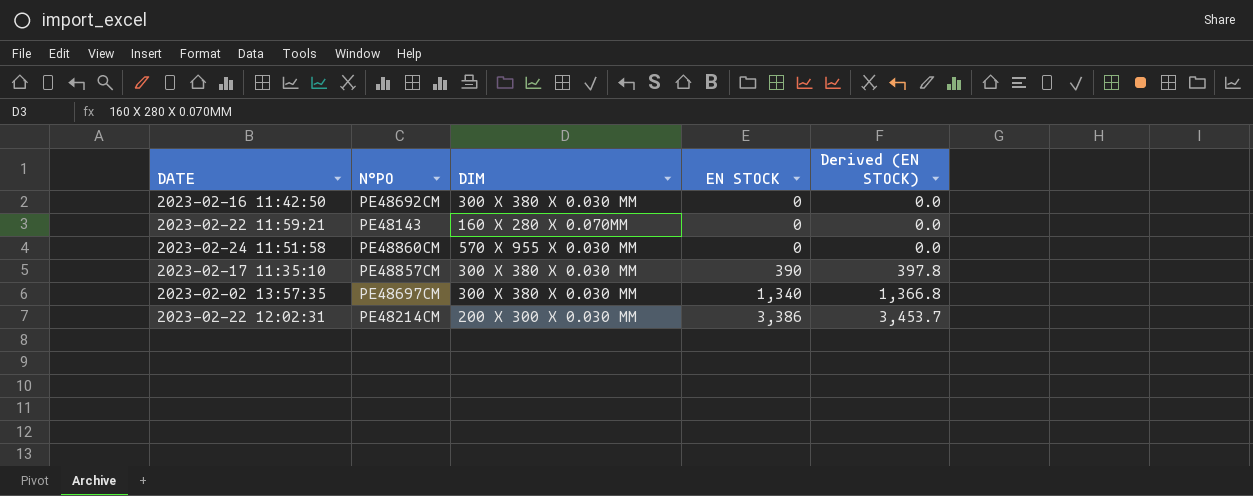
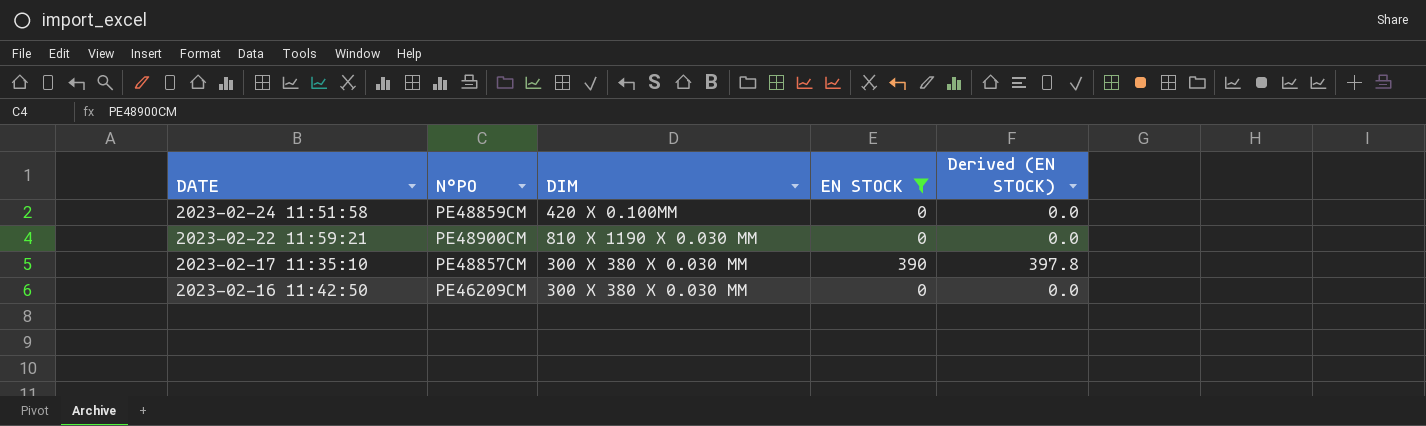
filter: none -> EN STOCK <= 390
row order: EN STOCK ascending -> DATE descending
2023-02-24 11:51:58 | N°PO: PE48860CM -> PE48859CM
2023-02-24 11:51:58 | DIM: 570 X 955 X 0.030 MM -> 420 X 0.100MM
2023-02-22 11:59:21 | N°PO: PE48143 -> PE48900CM
2023-02-22 11:59:21 | DIM: 160 X 280 X 0.070MM -> 810 X 1190 X 0.030 MM
2023-02-16 11:42:50 | N°PO: PE48692CM -> PE46209CM

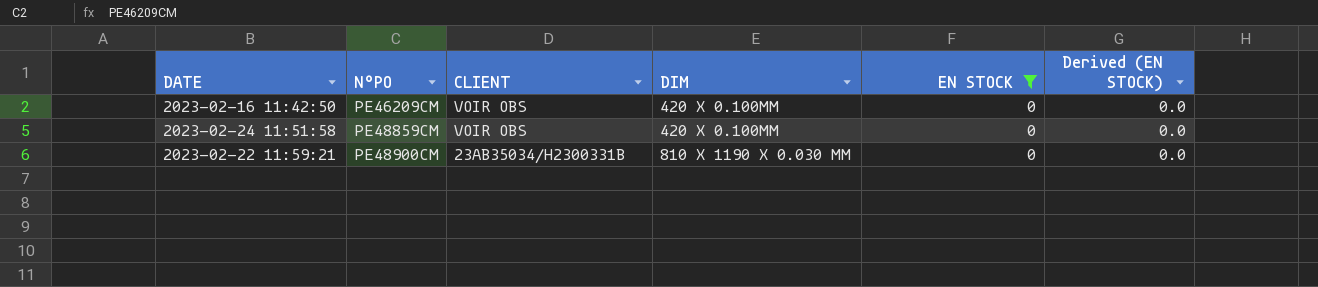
row order: DATE descending -> N°PO ascending
column CLIENT | position: none -> 3
row 2023-02-17 11:35:10: PE48857CM | 300 X 380 X 0.030 MM | 390 | 397.8 -> none
2023-02-16 11:42:50 | DIM: 300 X 380 X 0.030 MM -> 420 X 0.100MM

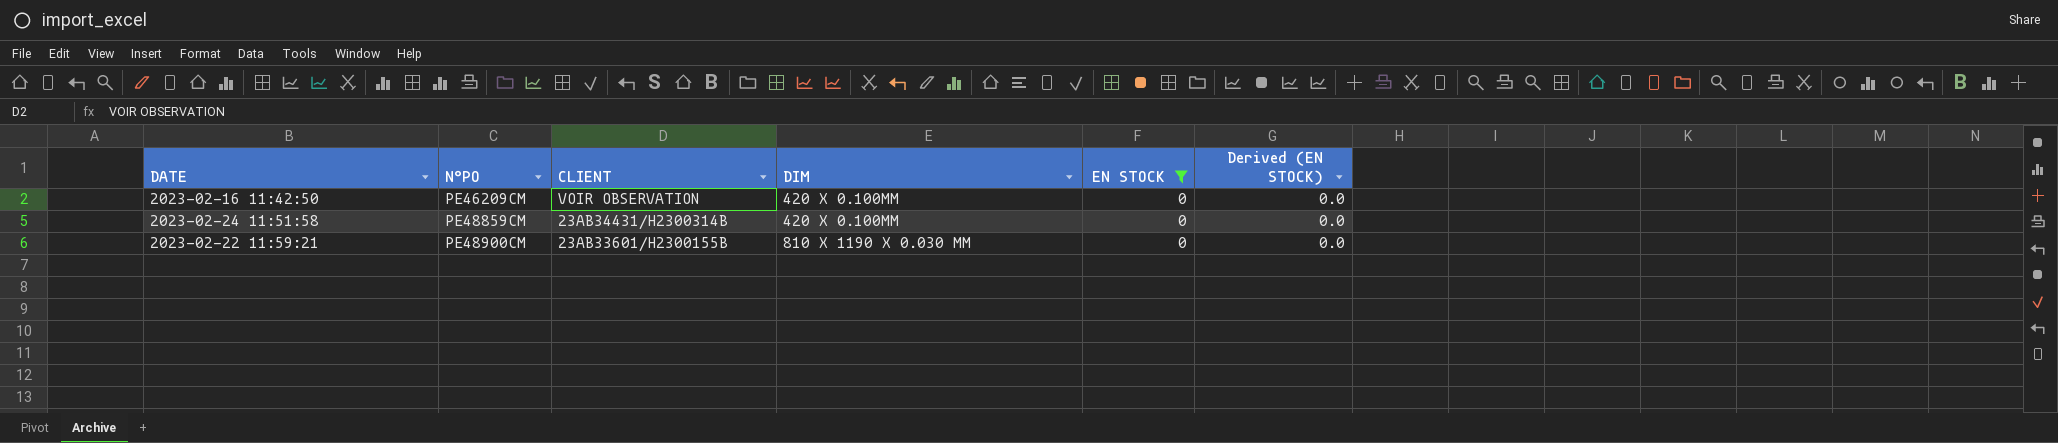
2023-02-16 11:42:50 | CLIENT: VOIR OBS -> VOIR OBSERVATION
2023-02-24 11:51:58 | CLIENT: VOIR OBS -> 23AB34431/H2300314B
2023-02-22 11:59:21 | CLIENT: 23AB35034/H2300331B -> 23AB33601/H2300155B

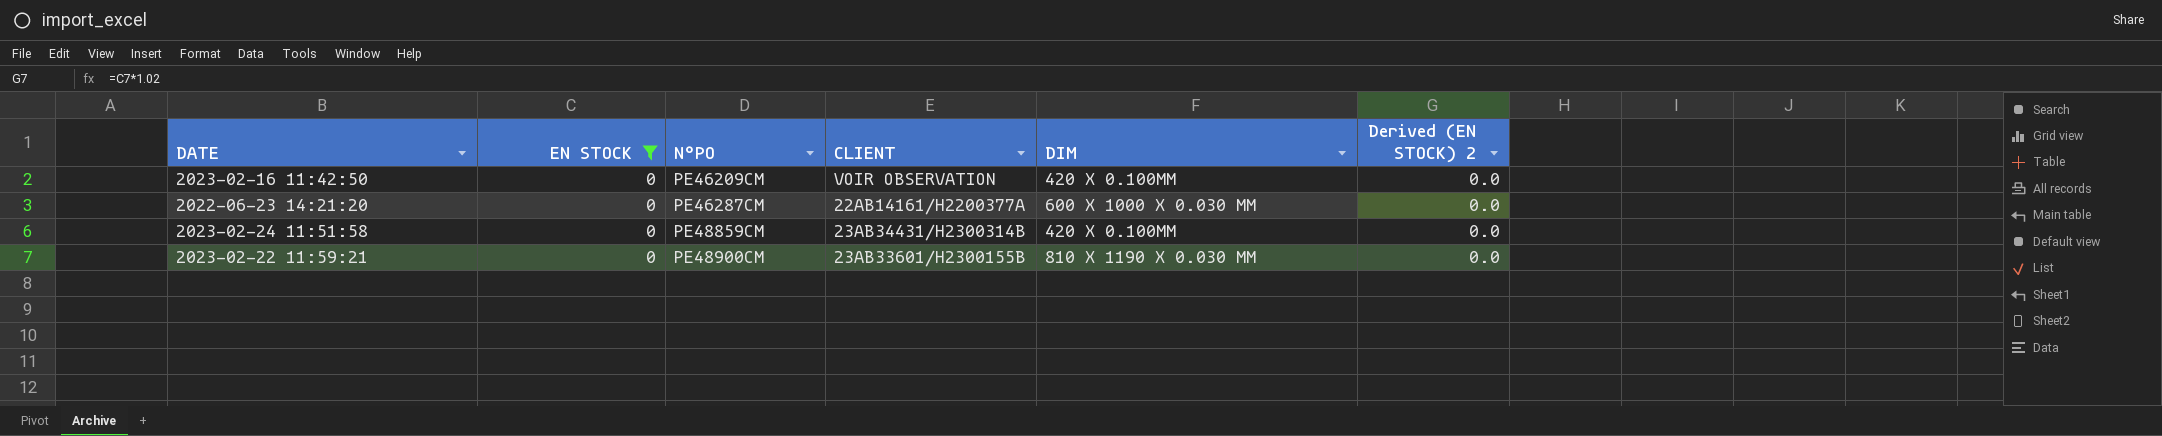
column EN STOCK | position: 5 -> 2
column name: Derived (EN STOCK) -> Derived (EN STOCK) 2
row 2022-06-23 14:21:20: none -> 0 | PE46287CM | 22AB14161/H2200377A | 600 X 1000 X 0.030 MM | 0.0

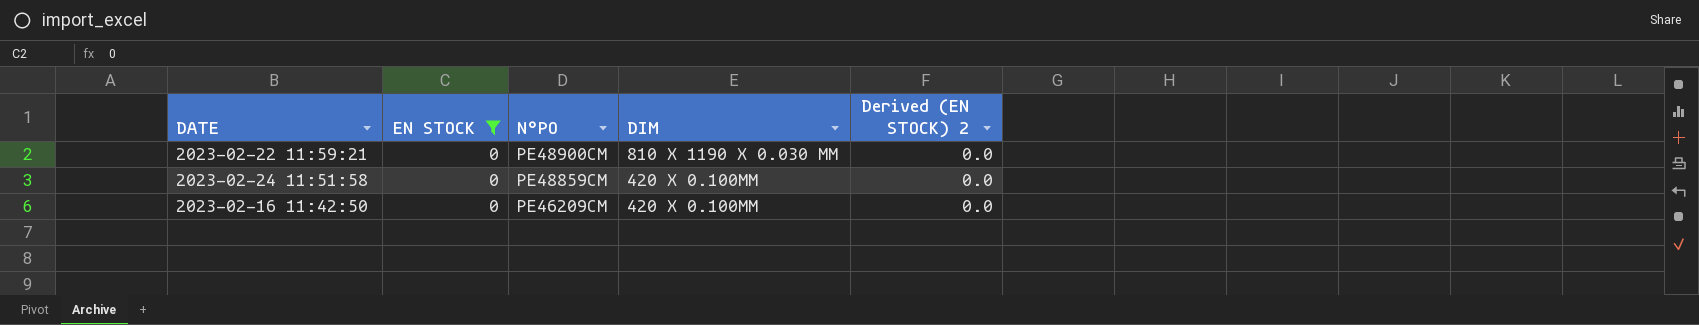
row order: N°PO ascending -> N°PO descending
column CLIENT | position: 4 -> none
row 2022-06-23 14:21:20: 0 | PE46287CM | 22AB14161/H2200377A | 600 X 1000 X 0.030 MM | 0.0 -> none

